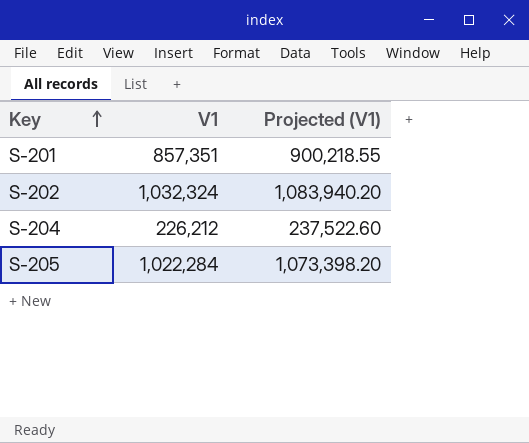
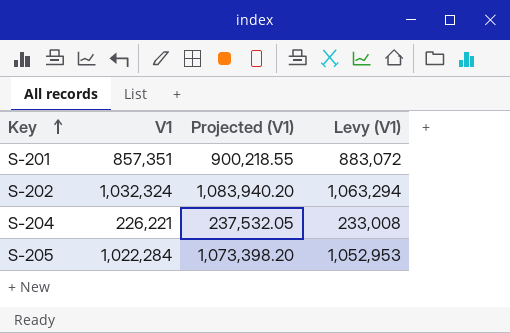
column Levy (V1) | formula: none -> [V1] * 1.03
S-204 | V1: 226,212 -> 226,221
S-204 | Projected (V1): 237,522.60 -> 237,532.05

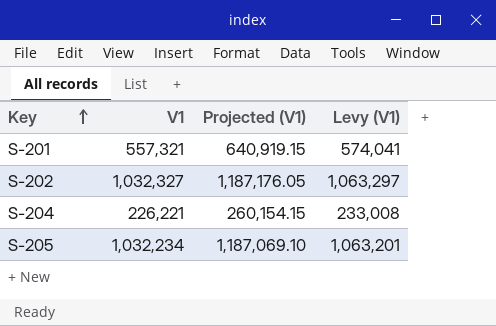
column Projected (V1) | formula: [V1] * 1.05 -> [V1] * 1.15
S-201 | V1: 857,351 -> 557,321
S-201 | Levy (V1): 883,072 -> 574,041
S-202 | V1: 1,032,324 -> 1,032,327
S-202 | Levy (V1): 1,063,294 -> 1,063,297
S-205 | V1: 1,022,284 -> 1,032,234
S-205 | Levy (V1): 1,052,953 -> 1,063,201

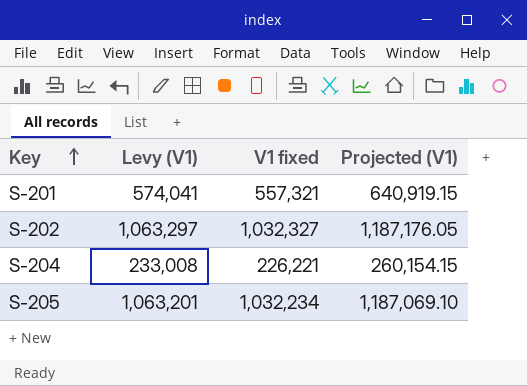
column Levy (V1) | position: 4 -> 2
column name: V1 -> V1 fixed

